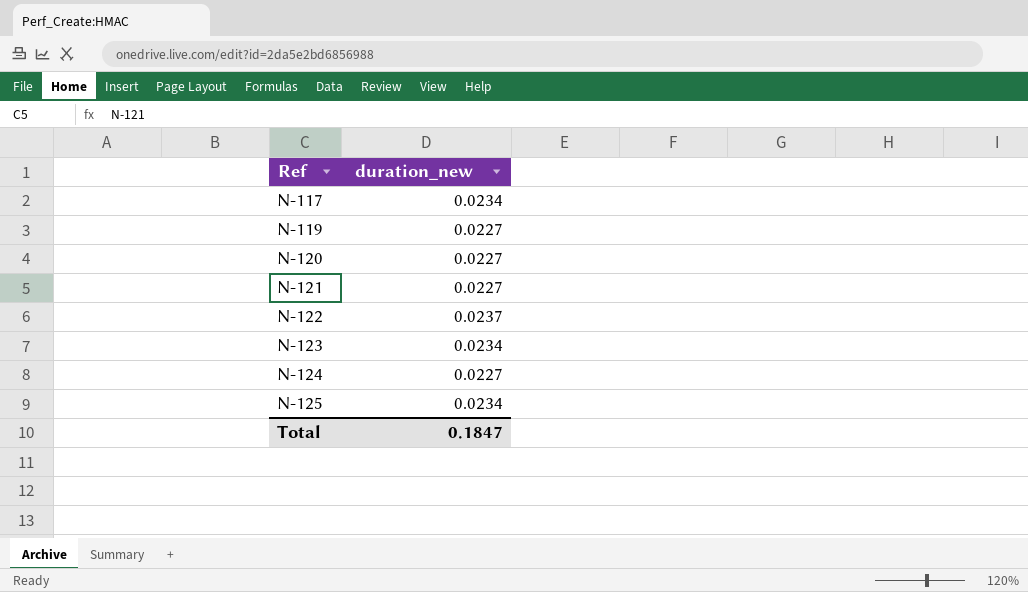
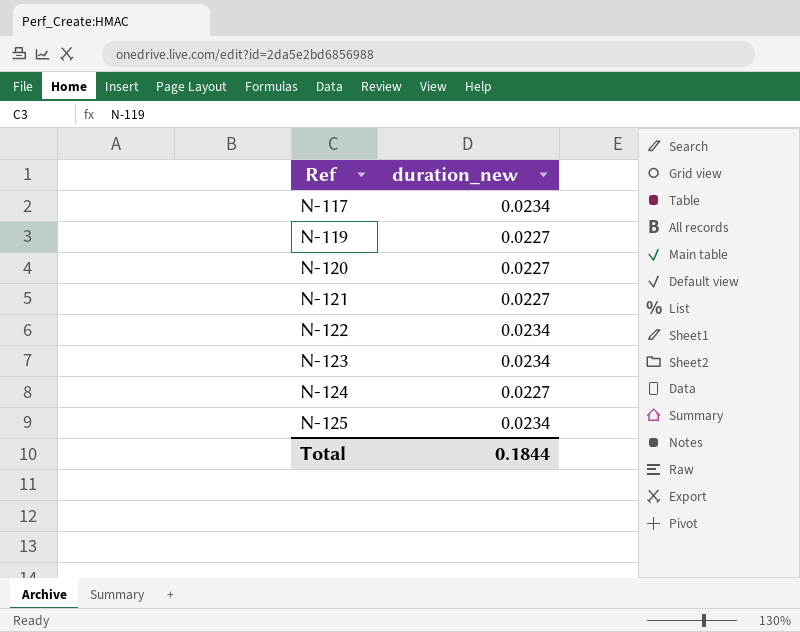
N-122 | duration_new: 0.0237 -> 0.0234
Total | duration_new: 0.1847 -> 0.1844

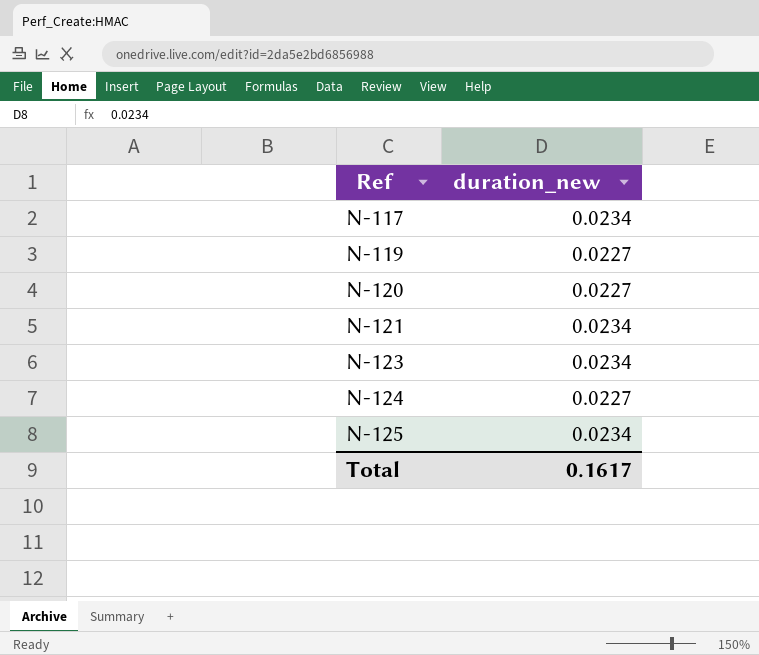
row N-122: 0.0234 -> none
N-121 | duration_new: 0.0227 -> 0.0234
Total | duration_new: 0.1844 -> 0.1617

